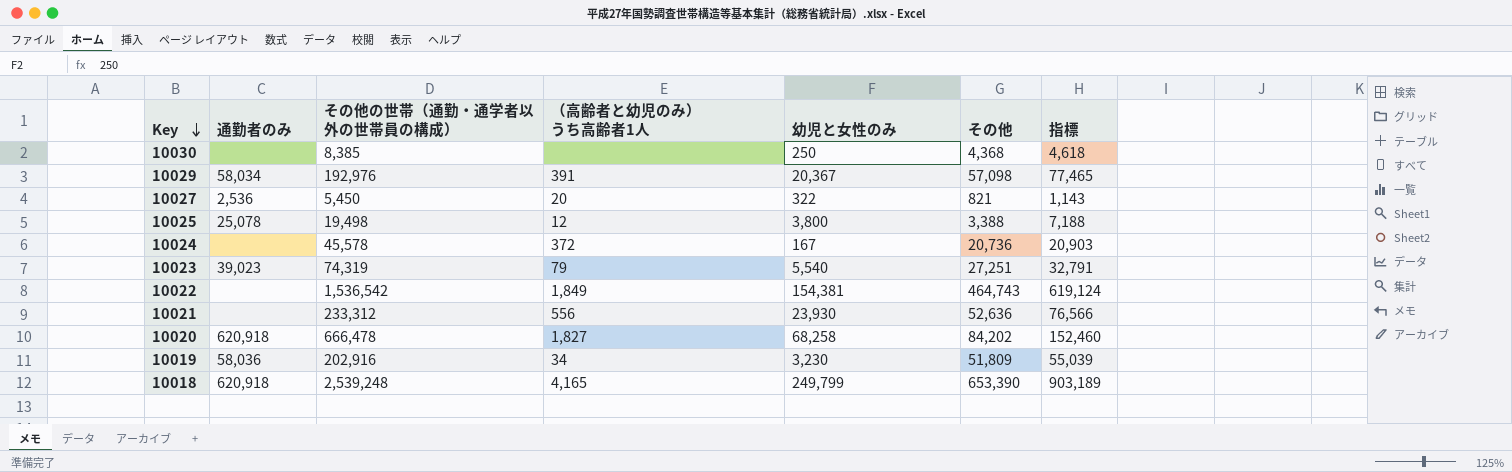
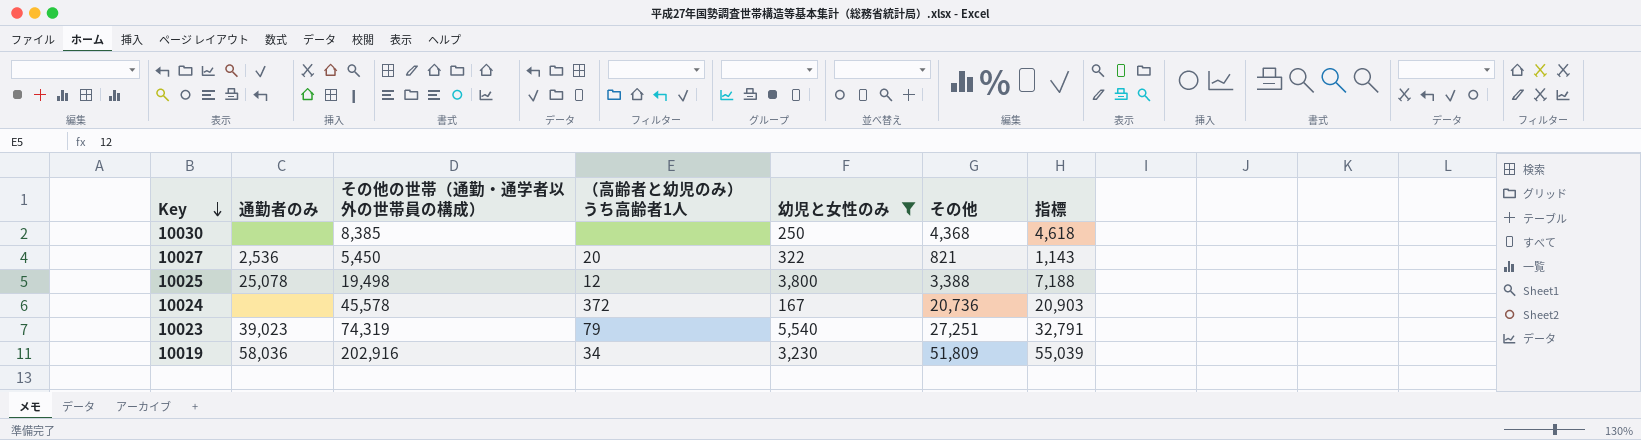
filter: none -> 幼児と女性のみ <= 5,540

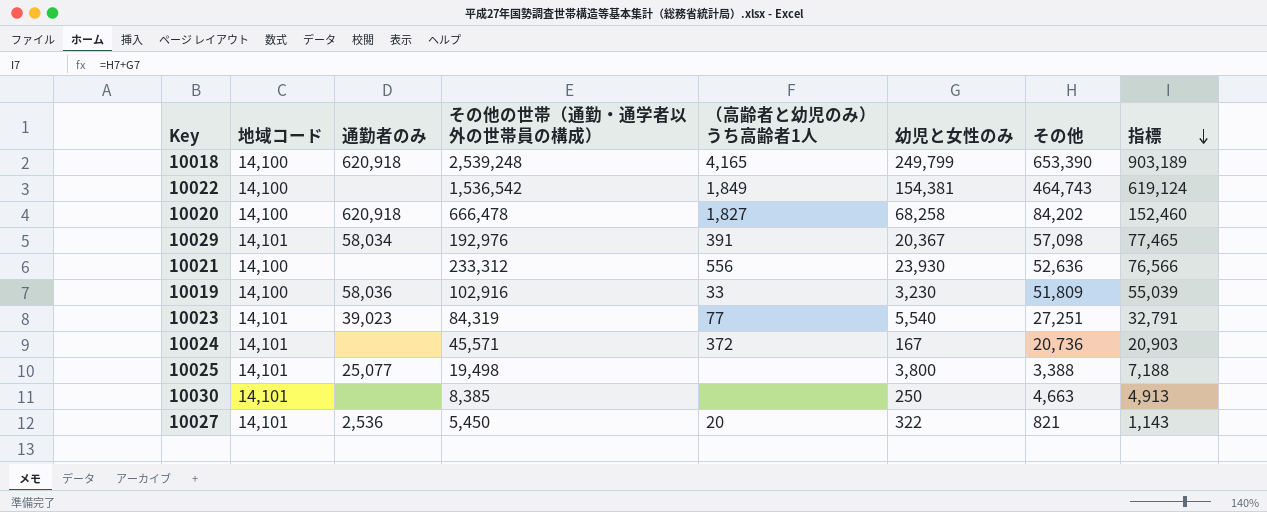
filter: 幼児と女性のみ <= 5,540 -> none
row order: Key descending -> 指標 descending
column 地域コード | position: none -> 2
10019 | その他の世帯（通勤・通学者以外の世帯員の構成）: 202,916 -> 102,916
10019 | （高齢者と幼児のみ）うち高齢者1人: 34 -> 33
10023 | その他の世帯（通勤・通学者以外の世帯員の構成）: 74,319 -> 84,319
10023 | （高齢者と幼児のみ）うち高齢者1人: 79 -> 77
10024 | その他の世帯（通勤・通学者以外の世帯員の構成）: 45,578 -> 45,571
10025 | 通勤者のみ: 25,078 -> 25,077
10025 | （高齢者と幼児のみ）うち高齢者1人: 12 -> none
10030 | その他: 4,368 -> 4,663
10030 | 指標: 4,618 -> 4,913

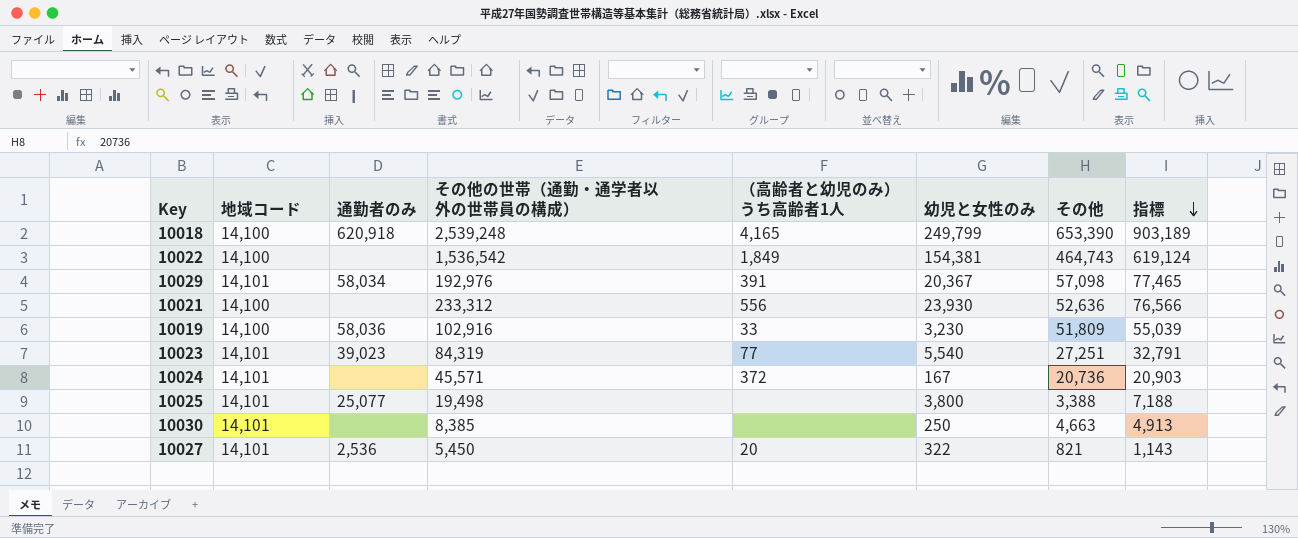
row 10020: 14,100 | 620,918 | 666,478 | 1,827 | 68,258 | 84,202 | 152,460 -> none

